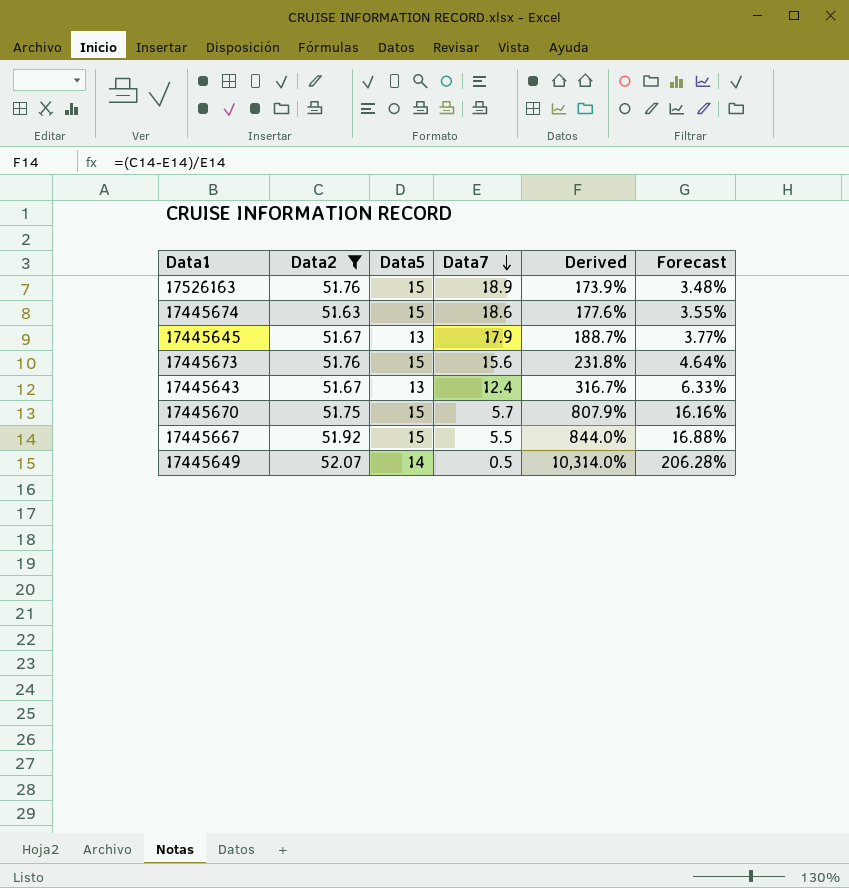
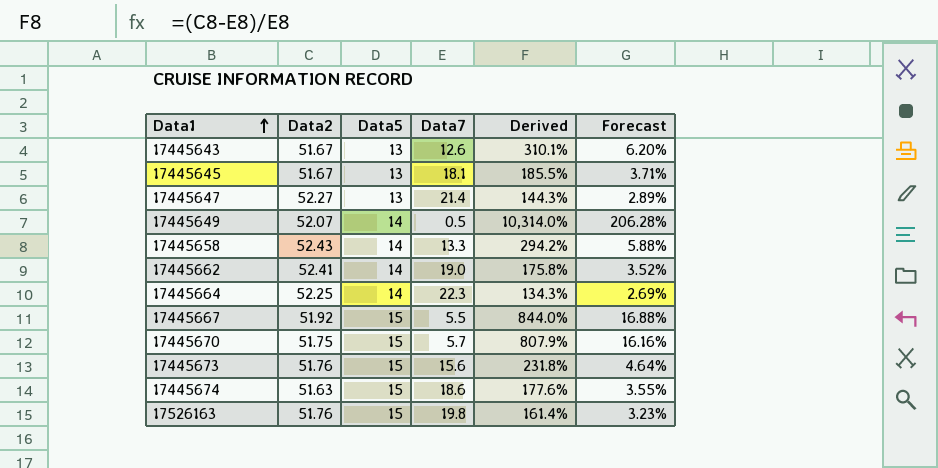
filter: Data2 <= 52.07 -> none
row order: Data7 descending -> Data1 ascending
17445643 | Data7: 12.4 -> 12.6
17445643 | Derived: 316.7% -> 310.1%
17445643 | Forecast: 6.33% -> 6.20%
17445645 | Data7: 17.9 -> 18.1
17445645 | Derived: 188.7% -> 185.5%
17445645 | Forecast: 3.77% -> 3.71%
17526163 | Data7: 18.9 -> 19.8
17526163 | Derived: 173.9% -> 161.4%
17526163 | Forecast: 3.48% -> 3.23%

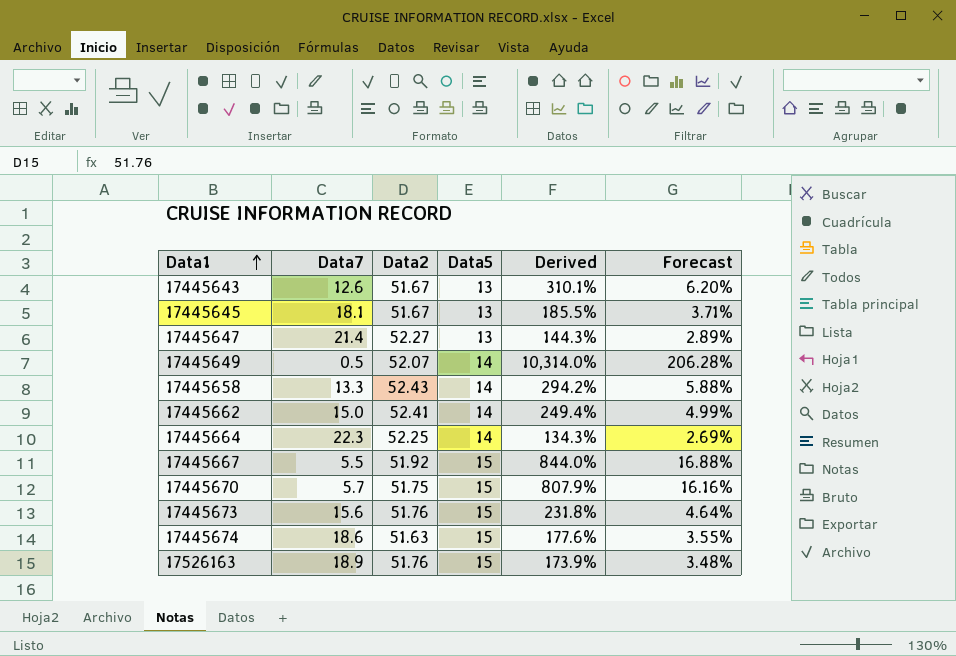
column Data7 | position: 4 -> 2
17445662 | Data7: 19.0 -> 15.0
17445662 | Derived: 175.8% -> 249.4%
17445662 | Forecast: 3.52% -> 4.99%
17526163 | Data7: 19.8 -> 18.9
17526163 | Derived: 161.4% -> 173.9%
17526163 | Forecast: 3.23% -> 3.48%

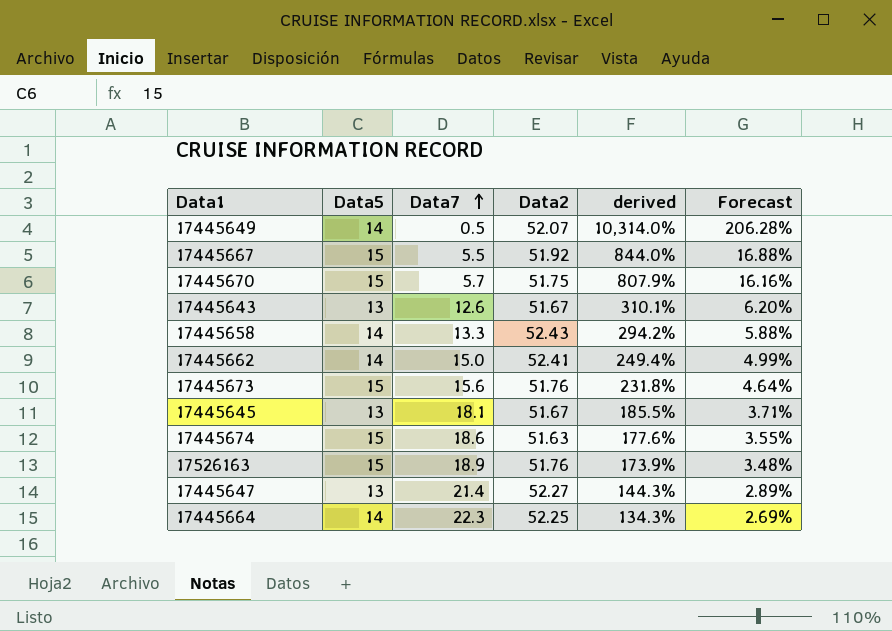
row order: Data1 ascending -> Data7 ascending
column Data5 | position: 4 -> 2
column name: Derived -> derived

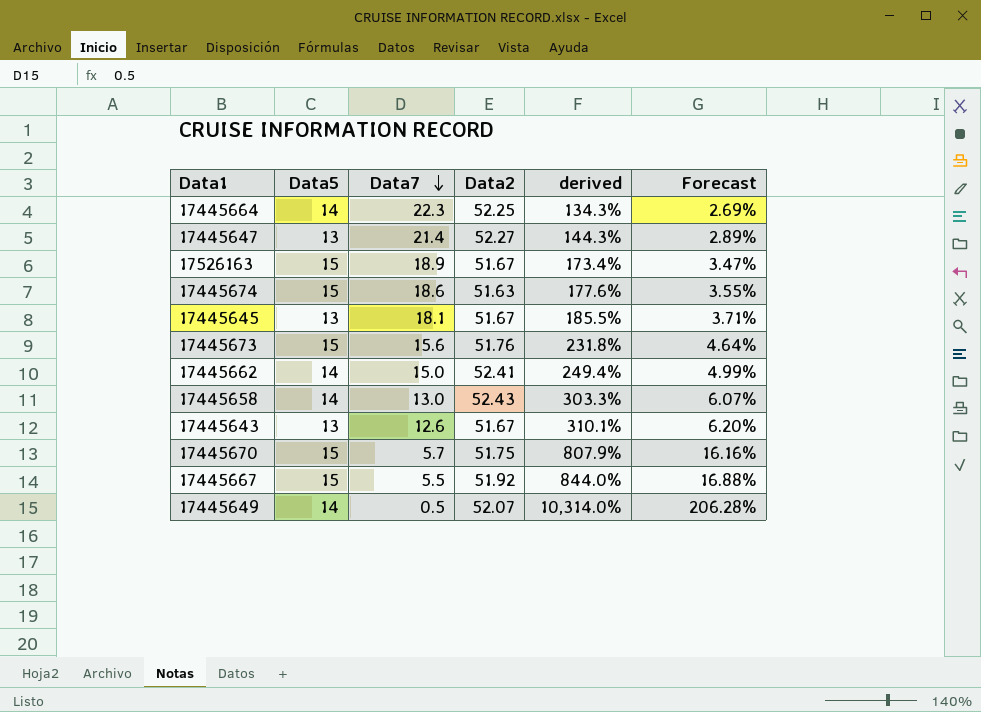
row order: Data7 ascending -> Data7 descending
17526163 | Data2: 51.76 -> 51.67
17526163 | derived: 173.9% -> 173.4%
17526163 | Forecast: 3.48% -> 3.47%
17445658 | Data7: 13.3 -> 13.0
17445658 | derived: 294.2% -> 303.3%
17445658 | Forecast: 5.88% -> 6.07%

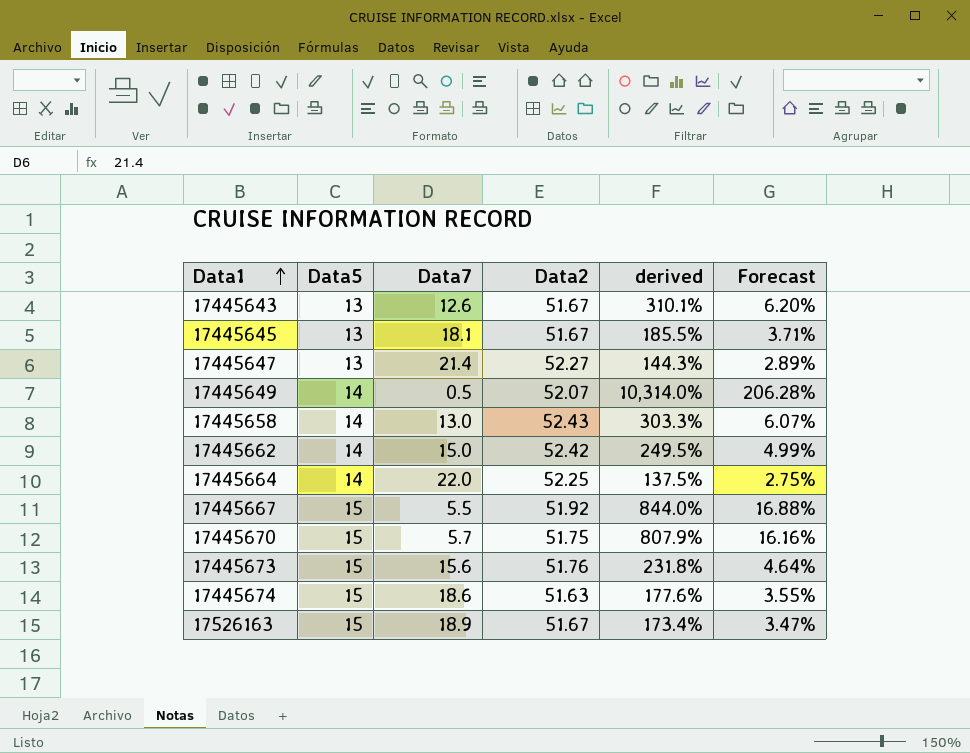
row order: Data7 descending -> Data1 ascending
17445662 | Data2: 52.41 -> 52.42
17445662 | derived: 249.4% -> 249.5%
17445664 | Data7: 22.3 -> 22.0
17445664 | derived: 134.3% -> 137.5%
17445664 | Forecast: 2.69% -> 2.75%

